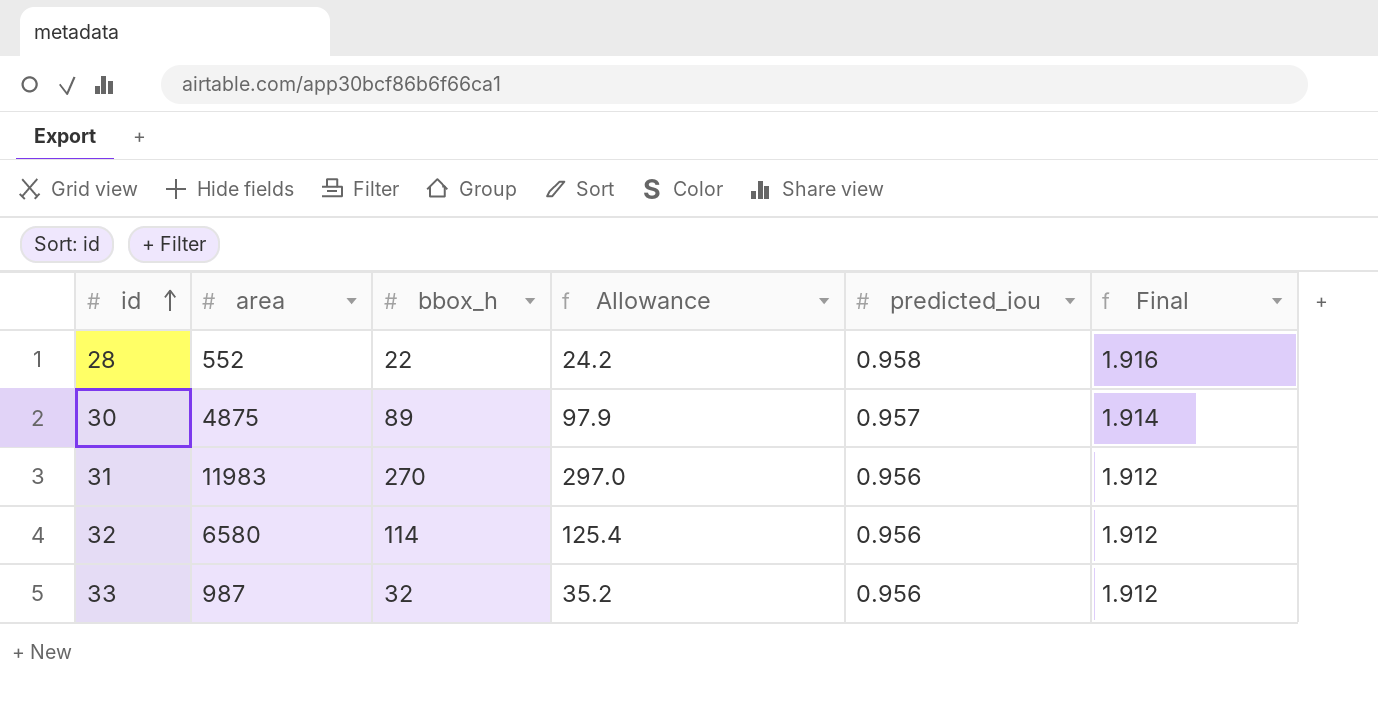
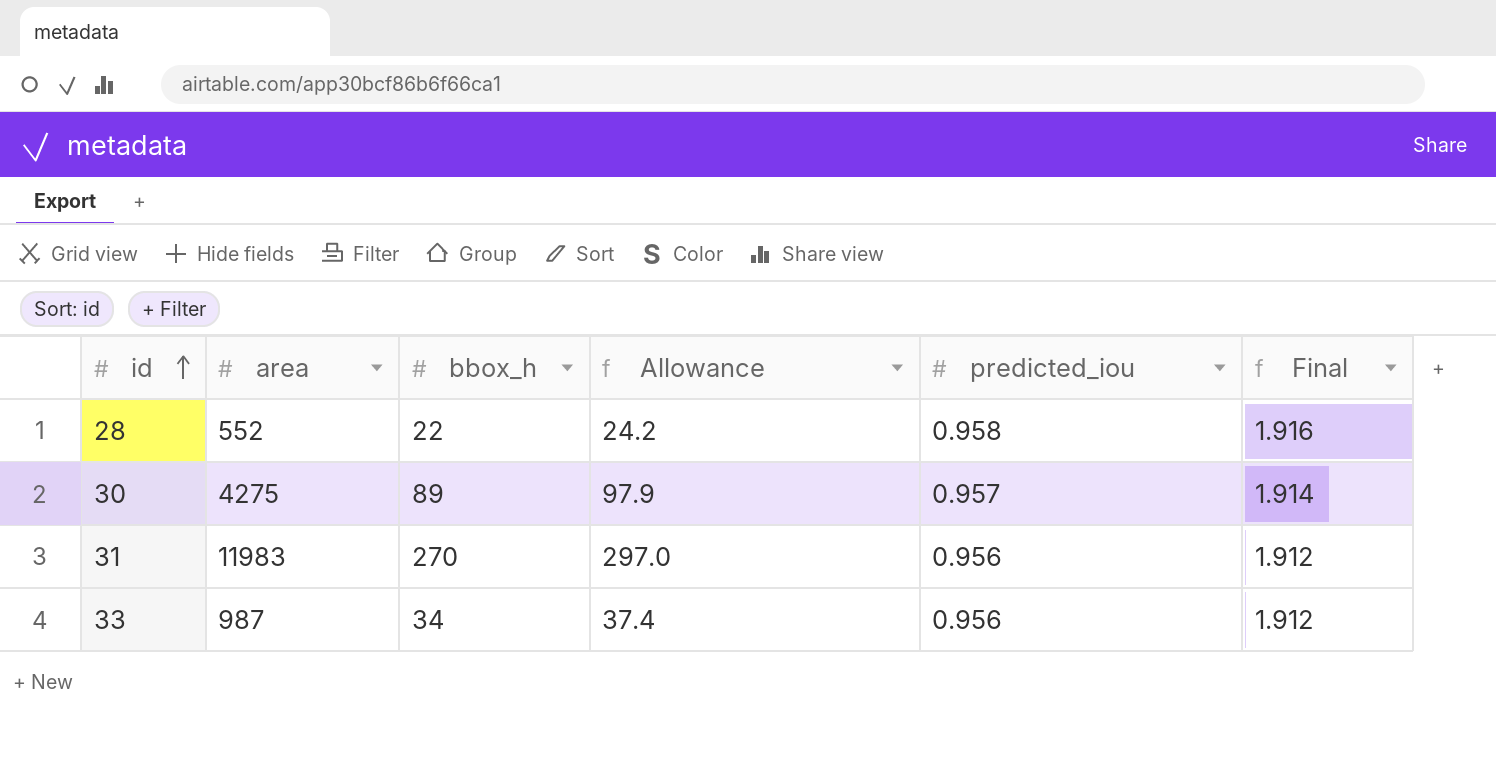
row 32: 6580 | 114 | 125.4 | 0.956 | 1.912 -> none
30 | area: 4875 -> 4275
33 | bbox_h: 32 -> 34
33 | Allowance: 35.2 -> 37.4

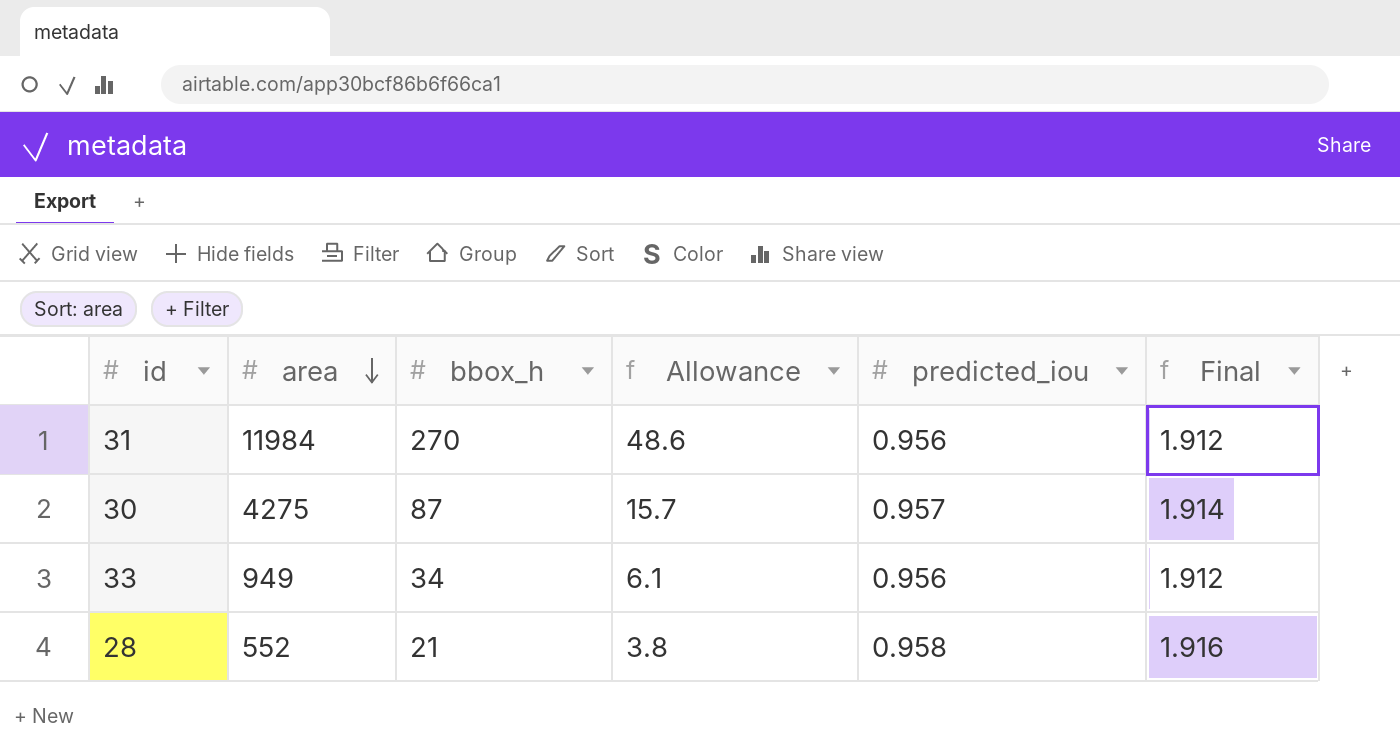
row order: id ascending -> area descending
column Allowance | formula: [bbox_h] * 1.1 -> [bbox_h] * 0.18
31 | area: 11983 -> 11984
30 | bbox_h: 89 -> 87
33 | area: 987 -> 949
28 | bbox_h: 22 -> 21

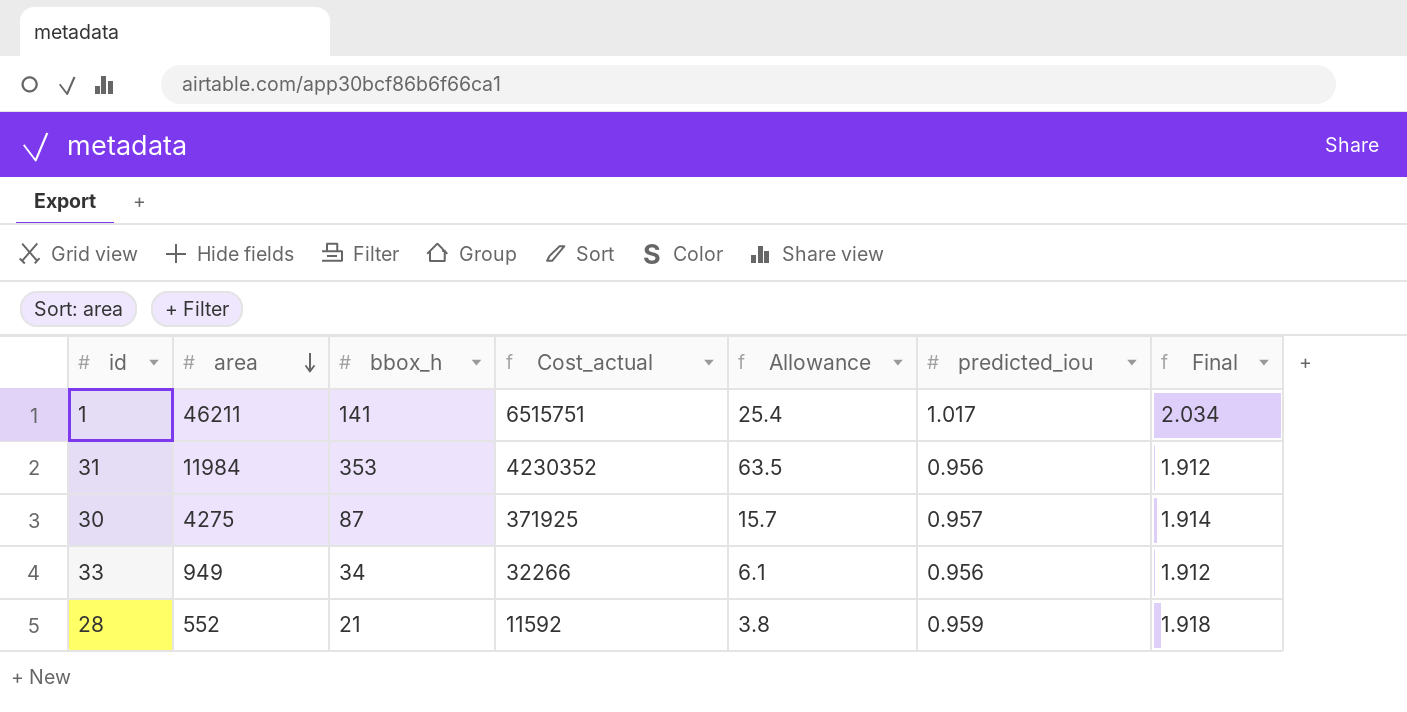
column Cost_actual | formula: none -> [area] * [bbox_h]
row 1: none -> 46211 | 141 | 6515751 | 25.4 | 1.017 | 2.034
31 | bbox_h: 270 -> 353
31 | Allowance: 48.6 -> 63.5
28 | predicted_iou: 0.958 -> 0.959
28 | Final: 1.916 -> 1.918

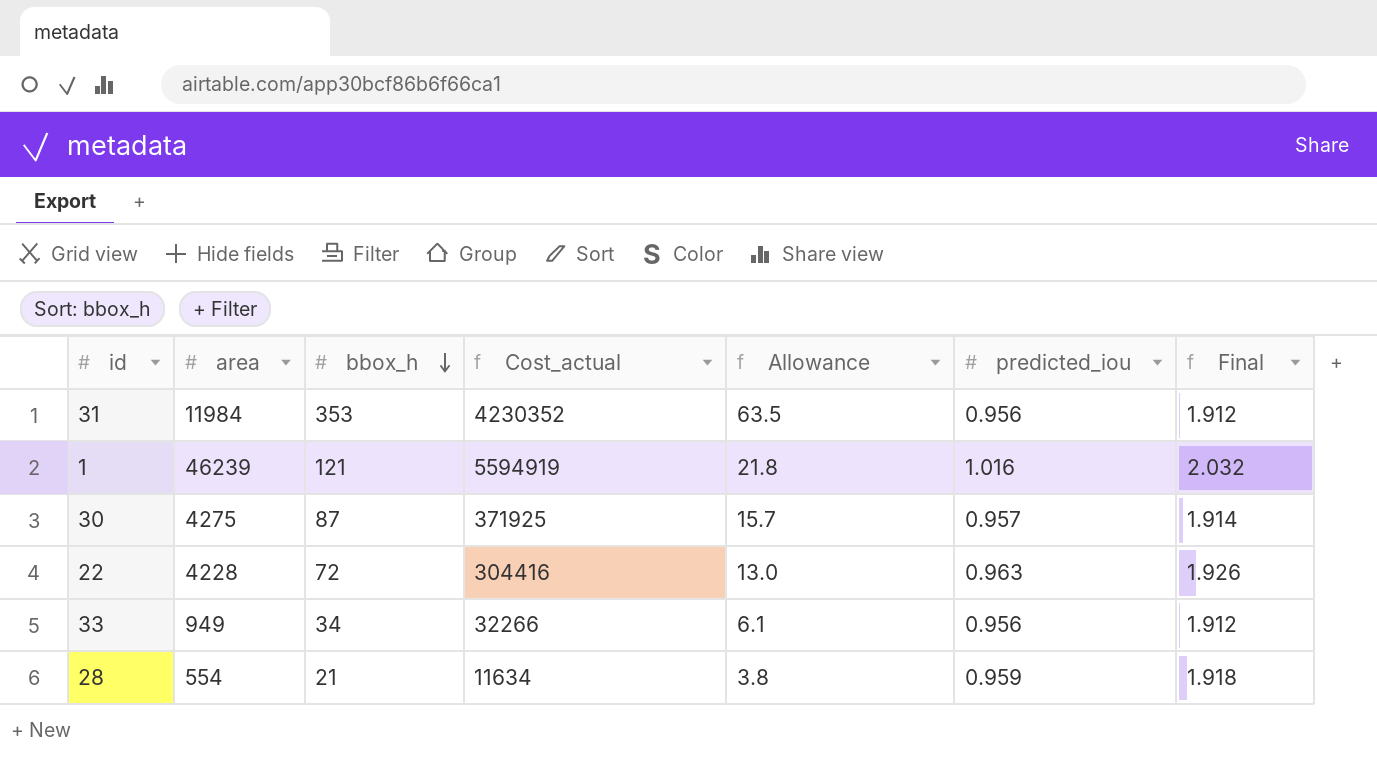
row order: area descending -> bbox_h descending
1 | area: 46211 -> 46239
1 | bbox_h: 141 -> 121
1 | Cost_actual: 6515751 -> 5594919
1 | Allowance: 25.4 -> 21.8
1 | predicted_iou: 1.017 -> 1.016
1 | Final: 2.034 -> 2.032
row 22: none -> 4228 | 72 | 304416 | 13.0 | 0.963 | 1.926
28 | area: 552 -> 554
28 | Cost_actual: 11592 -> 11634

